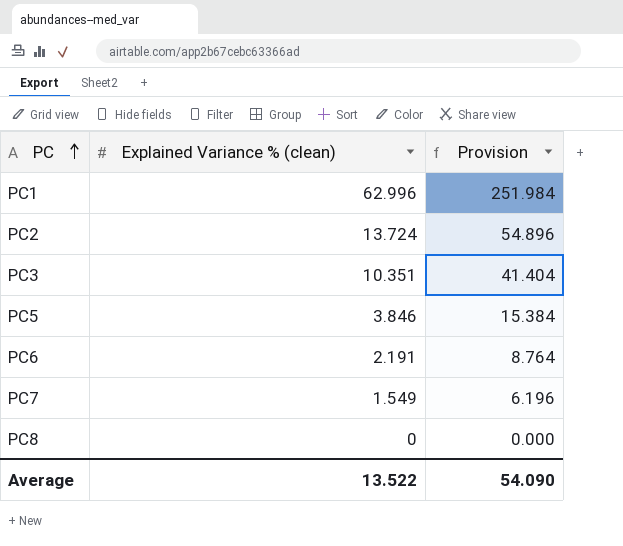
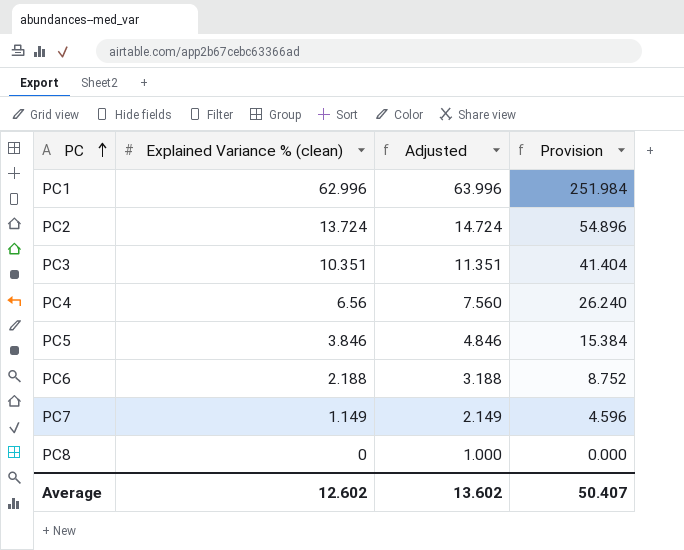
column Adjusted | formula: none -> [Explained Variance % (clean)] + 1
row PC4: none -> 6.56 | 7.560 | 26.240
PC6 | Explained Variance % (clean): 2.191 -> 2.188
PC6 | Provision: 8.764 -> 8.752
PC7 | Explained Variance % (clean): 1.549 -> 1.149
PC7 | Provision: 6.196 -> 4.596
Average | Explained Variance % (clean): 13.522 -> 12.602
Average | Provision: 54.090 -> 50.407

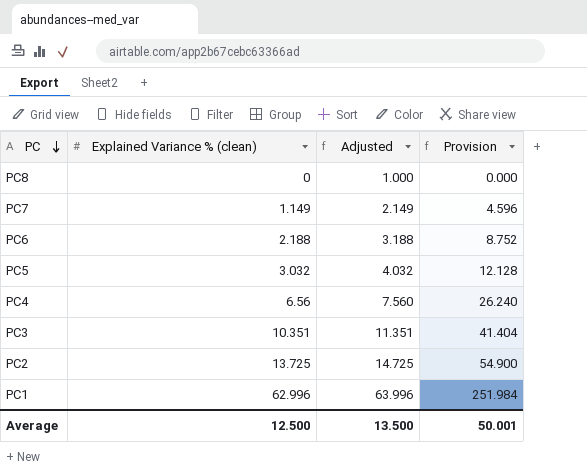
row order: PC ascending -> PC descending
PC5 | Explained Variance % (clean): 3.846 -> 3.032
PC5 | Adjusted: 4.846 -> 4.032
PC5 | Provision: 15.384 -> 12.128
PC2 | Explained Variance % (clean): 13.724 -> 13.725
PC2 | Adjusted: 14.724 -> 14.725
PC2 | Provision: 54.896 -> 54.900
Average | Explained Variance % (clean): 12.602 -> 12.500
Average | Adjusted: 13.602 -> 13.500
Average | Provision: 50.407 -> 50.001

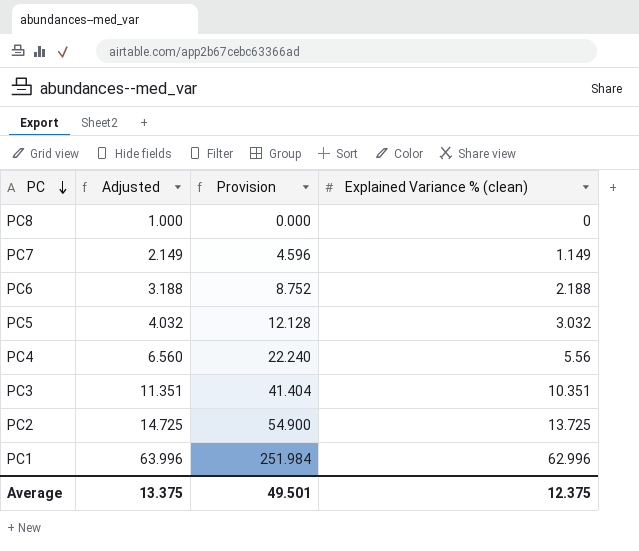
column Explained Variance % (clean) | position: 2 -> 4
PC4 | Adjusted: 7.560 -> 6.560
PC4 | Provision: 26.240 -> 22.240
PC4 | Explained Variance % (clean): 6.56 -> 5.56
Average | Adjusted: 13.500 -> 13.375
Average | Provision: 50.001 -> 49.501
Average | Explained Variance % (clean): 12.500 -> 12.375

